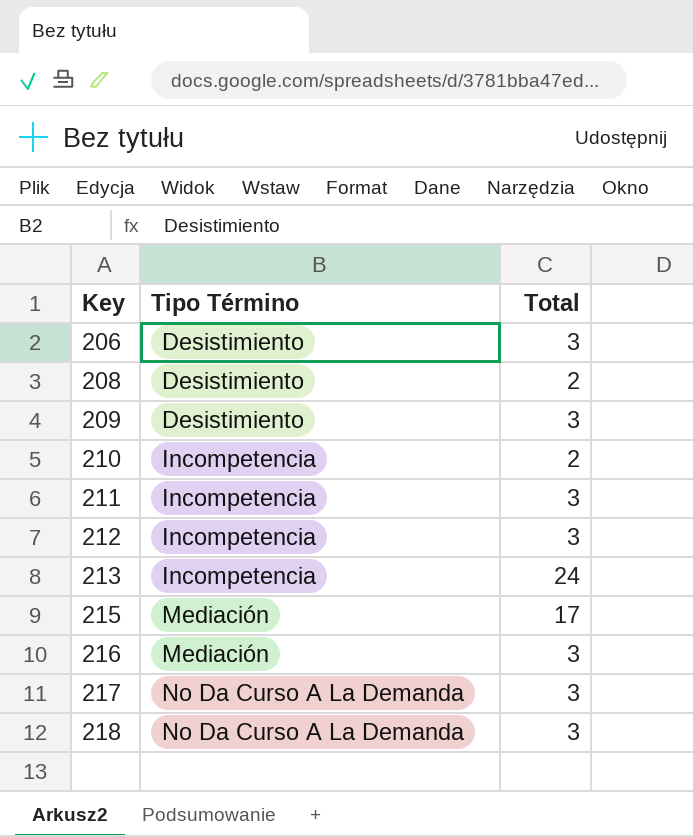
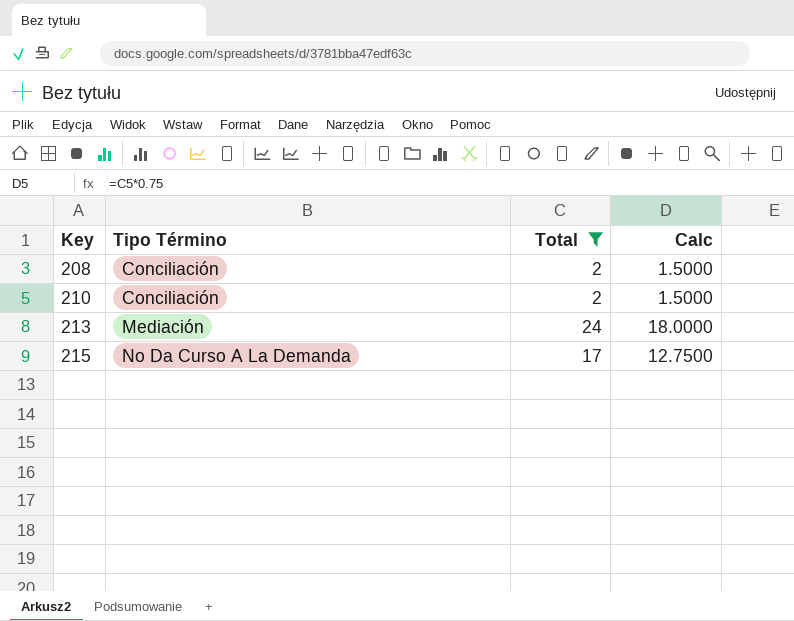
filter: none -> Total != 3
column Calc | formula: none -> [Total] * 0.75
208 | Tipo Término: Desistimiento -> Conciliación
210 | Tipo Término: Incompetencia -> Conciliación
213 | Tipo Término: Incompetencia -> Mediación
215 | Tipo Término: Mediación -> No Da Curso A La Demanda

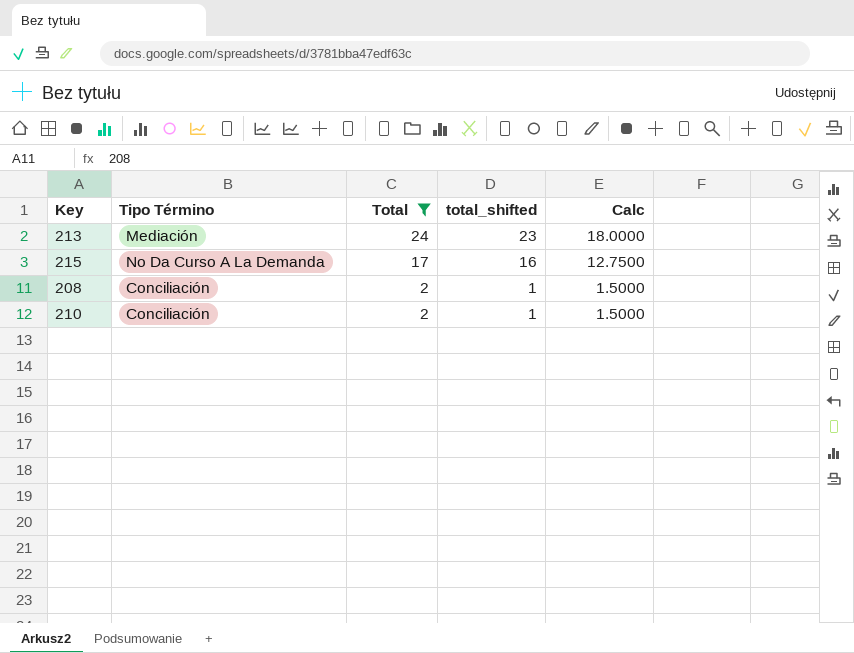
row order: Key ascending -> Total descending
column total_shifted | formula: none -> [Total] - 1

